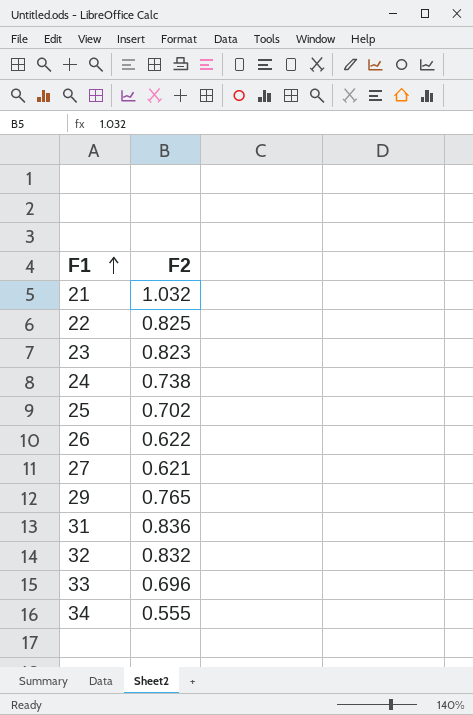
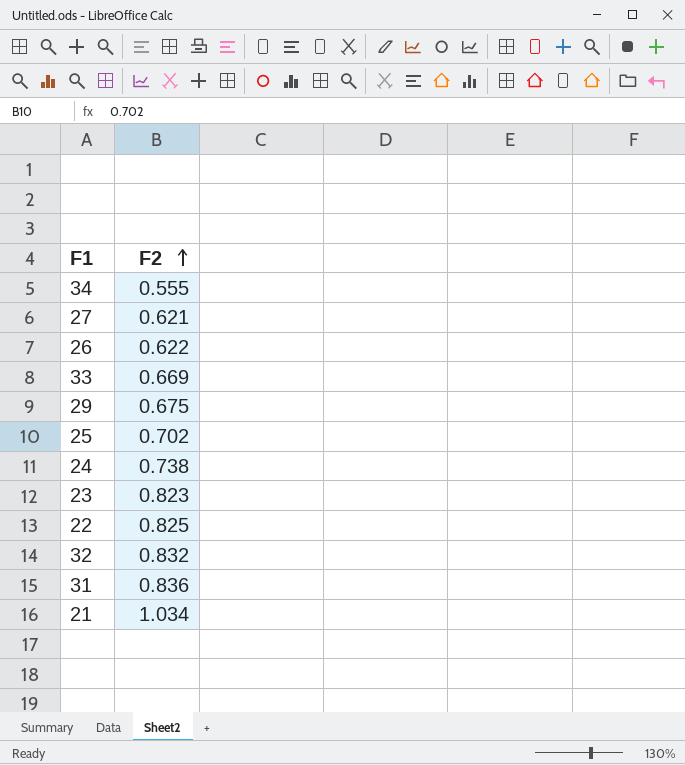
row order: F1 ascending -> F2 ascending
33 | F2: 0.696 -> 0.669
29 | F2: 0.765 -> 0.675
21 | F2: 1.032 -> 1.034

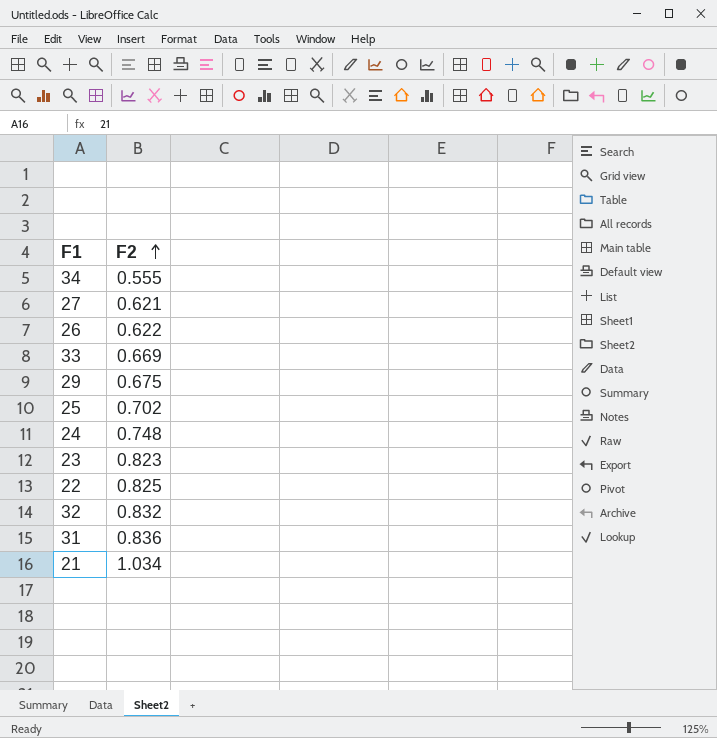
24 | F2: 0.738 -> 0.748

